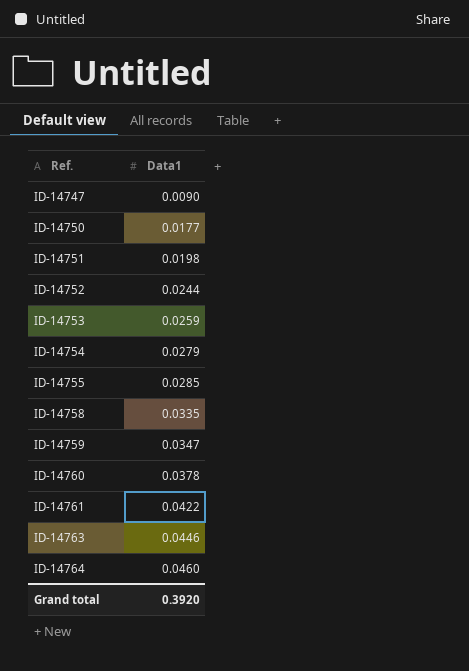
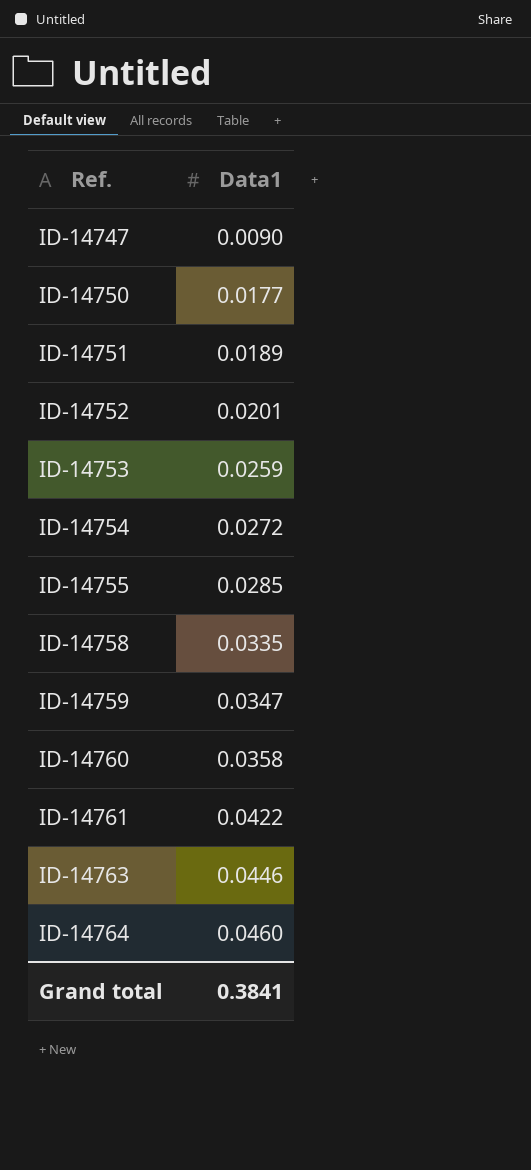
ID-14751 | Data1: 0.0198 -> 0.0189
ID-14752 | Data1: 0.0244 -> 0.0201
ID-14754 | Data1: 0.0279 -> 0.0272
ID-14760 | Data1: 0.0378 -> 0.0358
Grand total | Data1: 0.3920 -> 0.3841

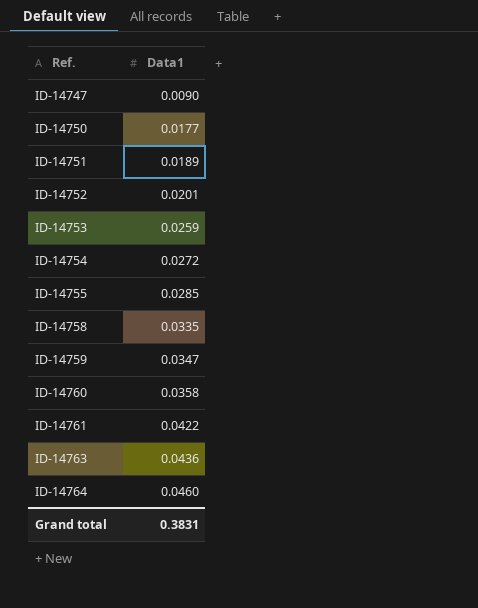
ID-14763 | Data1: 0.0446 -> 0.0436
Grand total | Data1: 0.3841 -> 0.3831

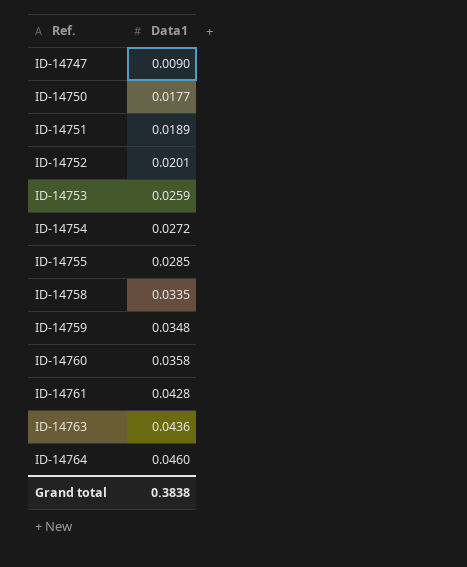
ID-14759 | Data1: 0.0347 -> 0.0348
ID-14761 | Data1: 0.0422 -> 0.0428
Grand total | Data1: 0.3831 -> 0.3838

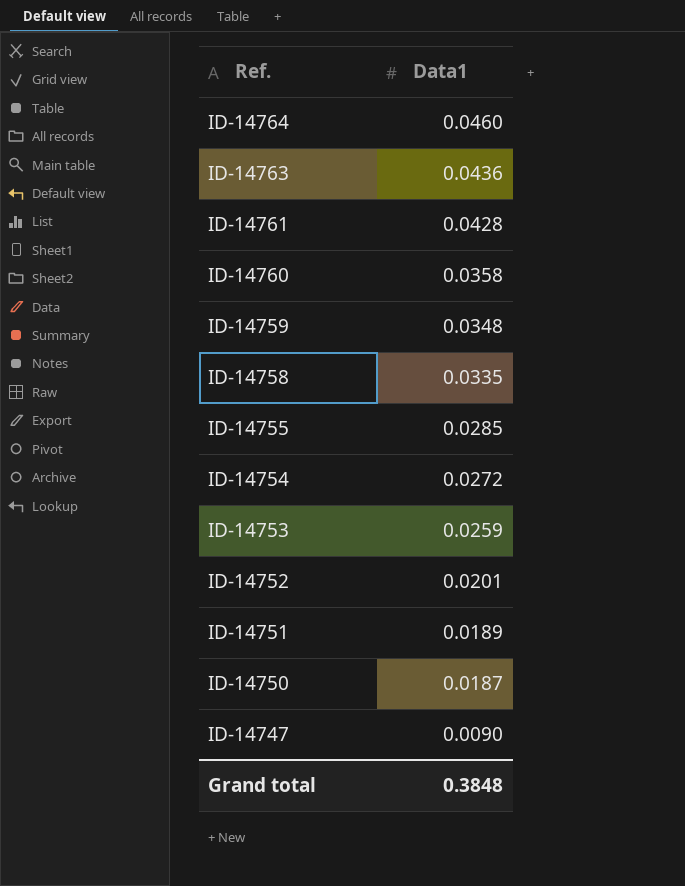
row order: Ref. ascending -> Ref. descending
ID-14750 | Data1: 0.0177 -> 0.0187
Grand total | Data1: 0.3838 -> 0.3848

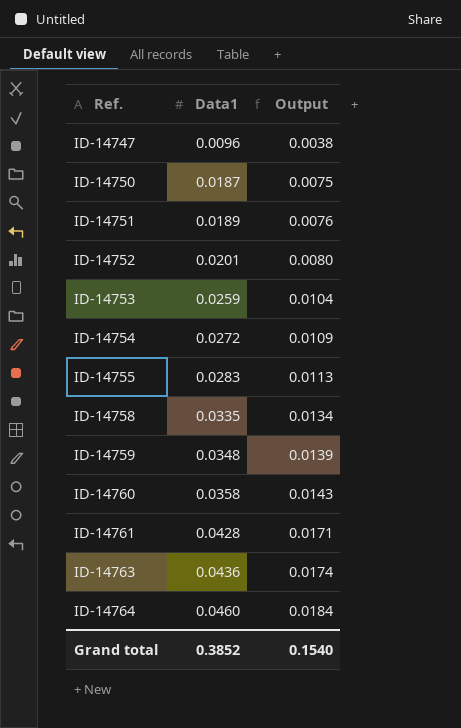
row order: Ref. descending -> Ref. ascending
column Output | formula: none -> [Data1] * 0.4
ID-14747 | Data1: 0.0090 -> 0.0096
ID-14755 | Data1: 0.0285 -> 0.0283
Grand total | Data1: 0.3848 -> 0.3852

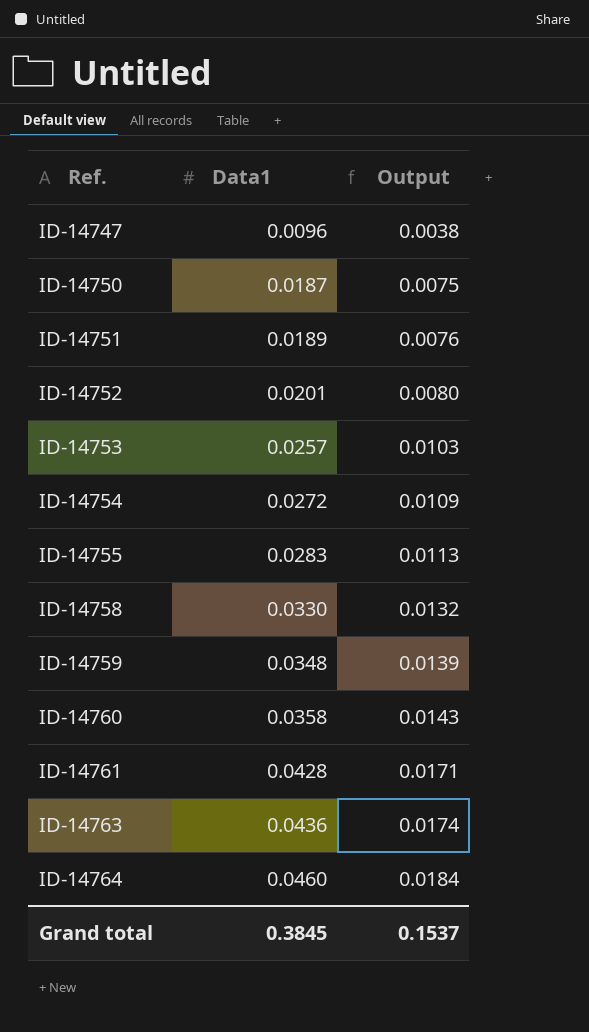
ID-14753 | Data1: 0.0259 -> 0.0257
ID-14753 | Output: 0.0104 -> 0.0103
ID-14758 | Data1: 0.0335 -> 0.0330
ID-14758 | Output: 0.0134 -> 0.0132
Grand total | Data1: 0.3852 -> 0.3845
Grand total | Output: 0.1540 -> 0.1537

